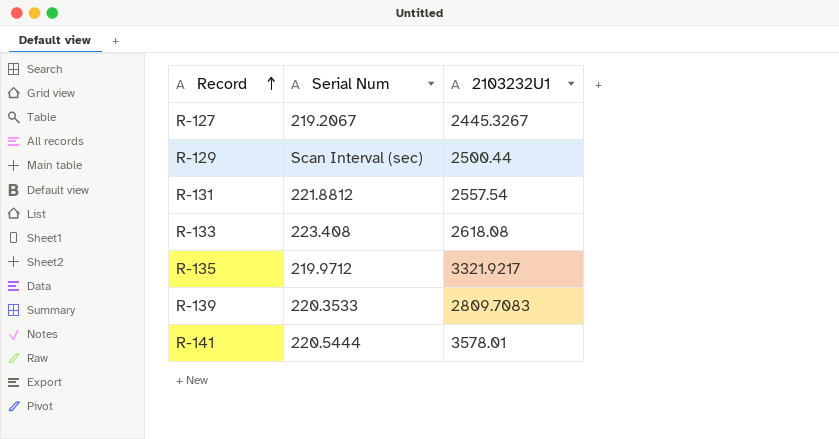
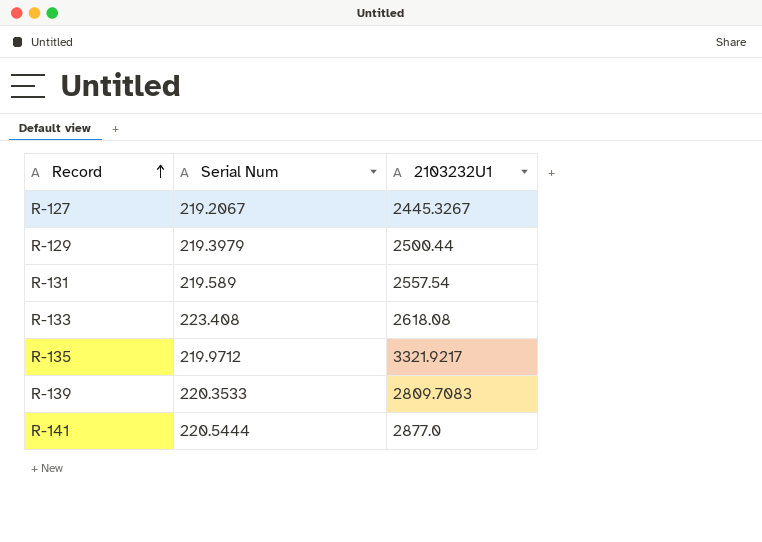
R-129 | Serial Num: Scan Interval (sec) -> 219.3979
R-131 | Serial Num: 221.8812 -> 219.589
R-141 | 2103232U1: 3578.01 -> 2877.0

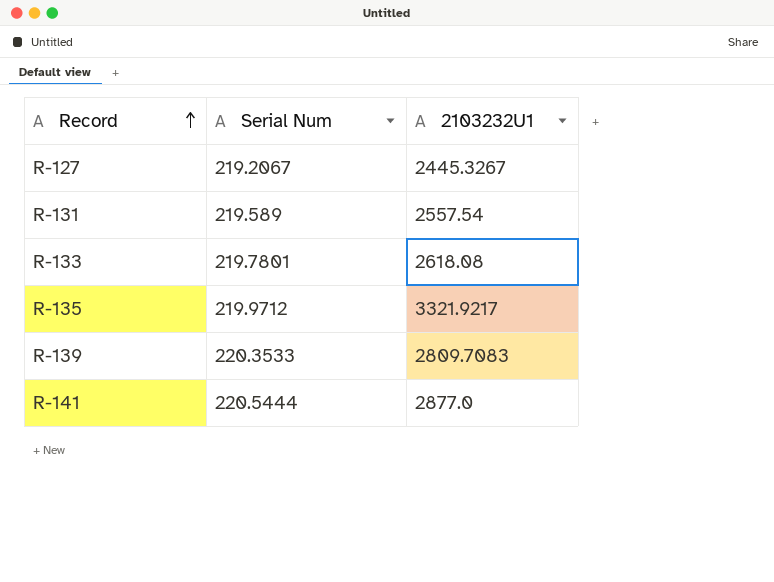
row R-129: 219.3979 | 2500.44 -> none
R-133 | Serial Num: 223.408 -> 219.7801

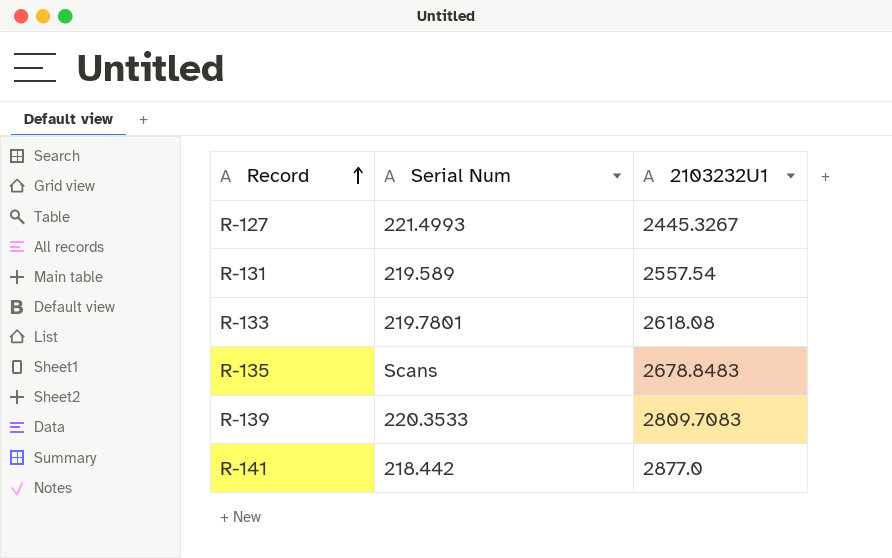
R-127 | Serial Num: 219.2067 -> 221.4993
R-135 | Serial Num: 219.9712 -> Scans
R-135 | 2103232U1: 3321.9217 -> 2678.8483
R-141 | Serial Num: 220.5444 -> 218.442

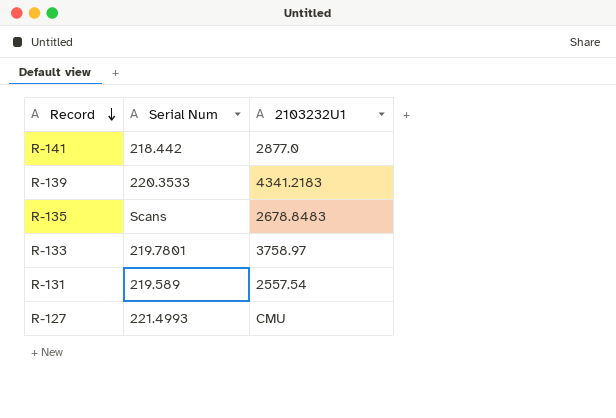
row order: Record ascending -> Record descending
R-139 | 2103232U1: 2809.7083 -> 4341.2183
R-133 | 2103232U1: 2618.08 -> 3758.97
R-127 | 2103232U1: 2445.3267 -> CMU

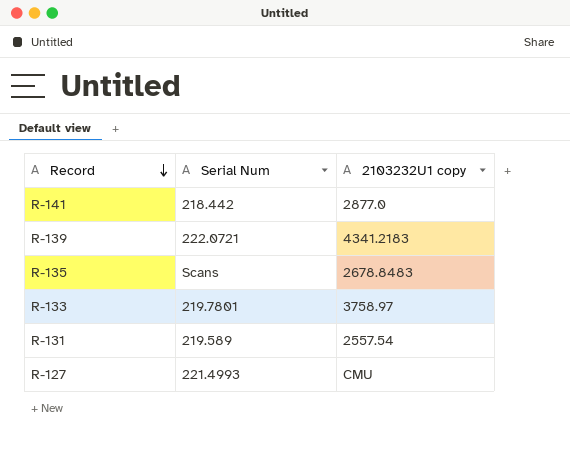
column name: 2103232U1 -> 2103232U1 copy
R-139 | Serial Num: 220.3533 -> 222.0721

